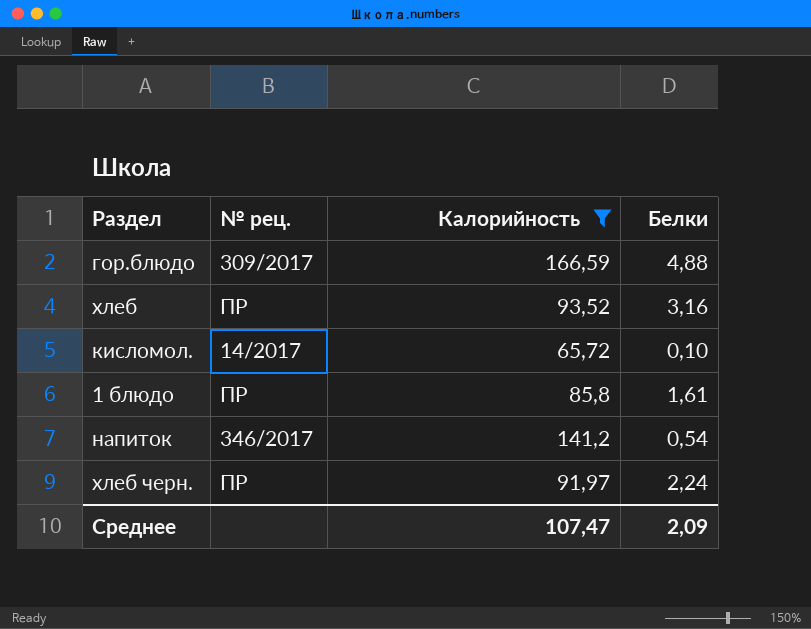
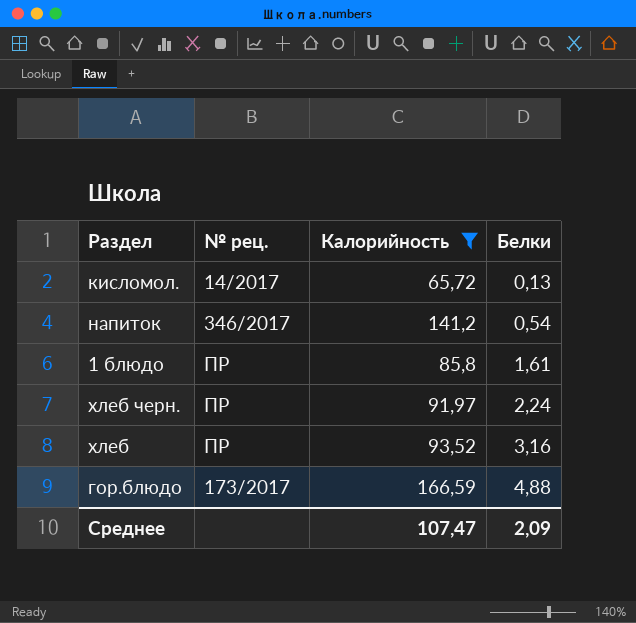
row order: none -> Белки ascending
кисломол. | Белки: 0,10 -> 0,13
гор.блюдо | № рец.: 309/2017 -> 173/2017

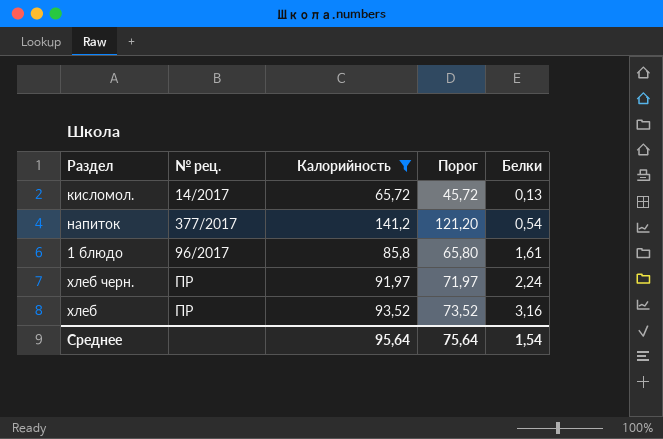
column Порог | formula: none -> [Калорийность] - 20
row гор.блюдо: 173/2017 | 166,59 | 4,88 -> none
напиток | № рец.: 346/2017 -> 377/2017
1 блюдо | № рец.: ПР -> 96/2017
Среднее | Калорийность: 107,47 -> 95,64
Среднее | Белки: 2,09 -> 1,54

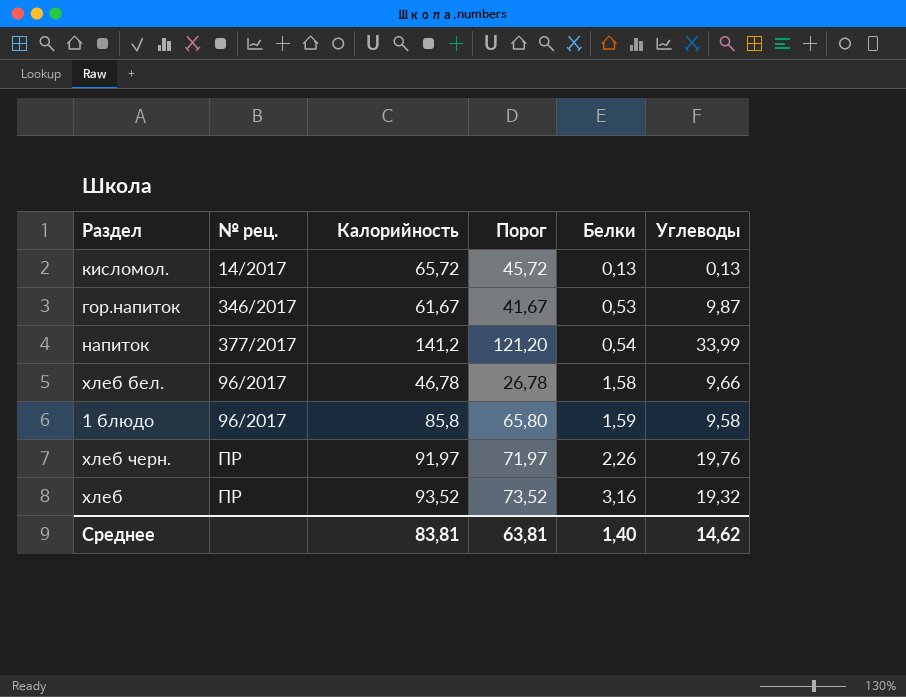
filter: Калорийность >= 65,72 -> none
column Углеводы | position: none -> 6
1 блюдо | Белки: 1,61 -> 1,59
хлеб черн. | Белки: 2,24 -> 2,26
Среднее | Калорийность: 95,64 -> 83,81
Среднее | Порог: 75,64 -> 63,81
Среднее | Белки: 1,54 -> 1,40

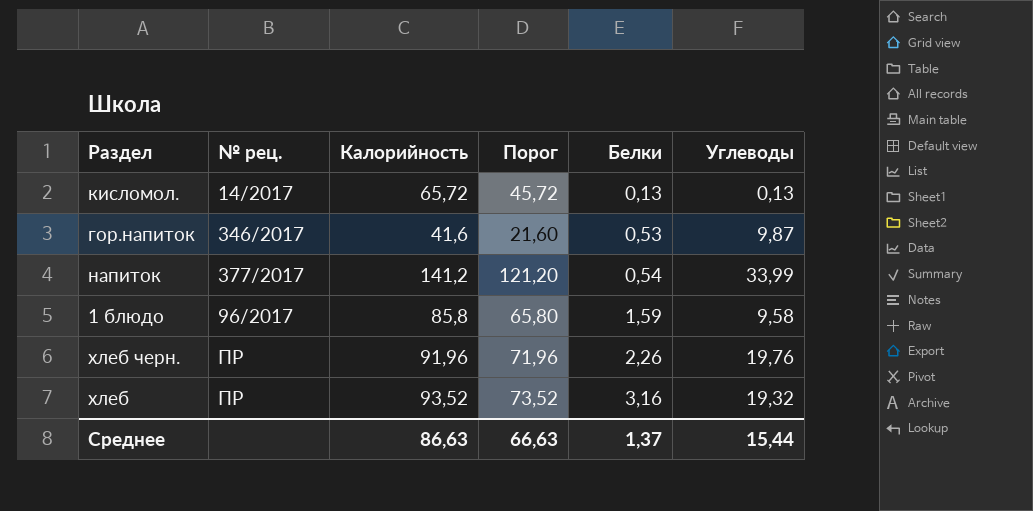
row хлеб бел.: 96/2017 | 46,78 | 26,78 | 1,58 | 9,66 -> none
гор.напиток | Калорийность: 61,67 -> 41,6
гор.напиток | Порог: 41,67 -> 21,60
хлеб черн. | Калорийность: 91,97 -> 91,96
хлеб черн. | Порог: 71,97 -> 71,96
Среднее | Калорийность: 83,81 -> 86,63
Среднее | Порог: 63,81 -> 66,63
Среднее | Белки: 1,40 -> 1,37
Среднее | Углеводы: 14,62 -> 15,44

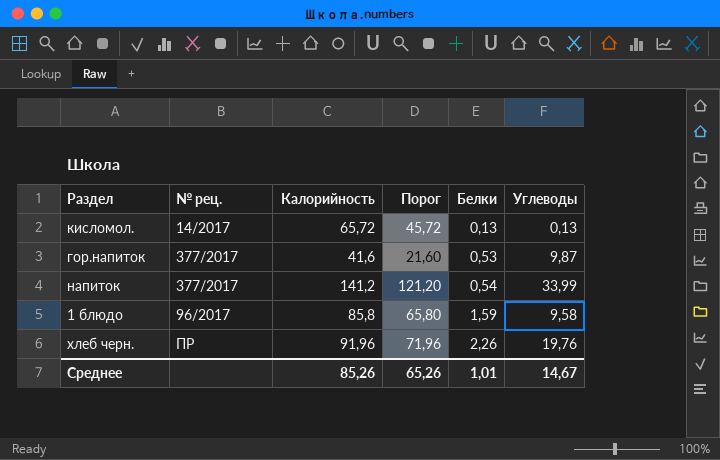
row хлеб: ПР | 93,52 | 73,52 | 3,16 | 19,32 -> none
гор.напиток | № рец.: 346/2017 -> 377/2017
Среднее | Калорийность: 86,63 -> 85,26
Среднее | Порог: 66,63 -> 65,26
Среднее | Белки: 1,37 -> 1,01
Среднее | Углеводы: 15,44 -> 14,67

